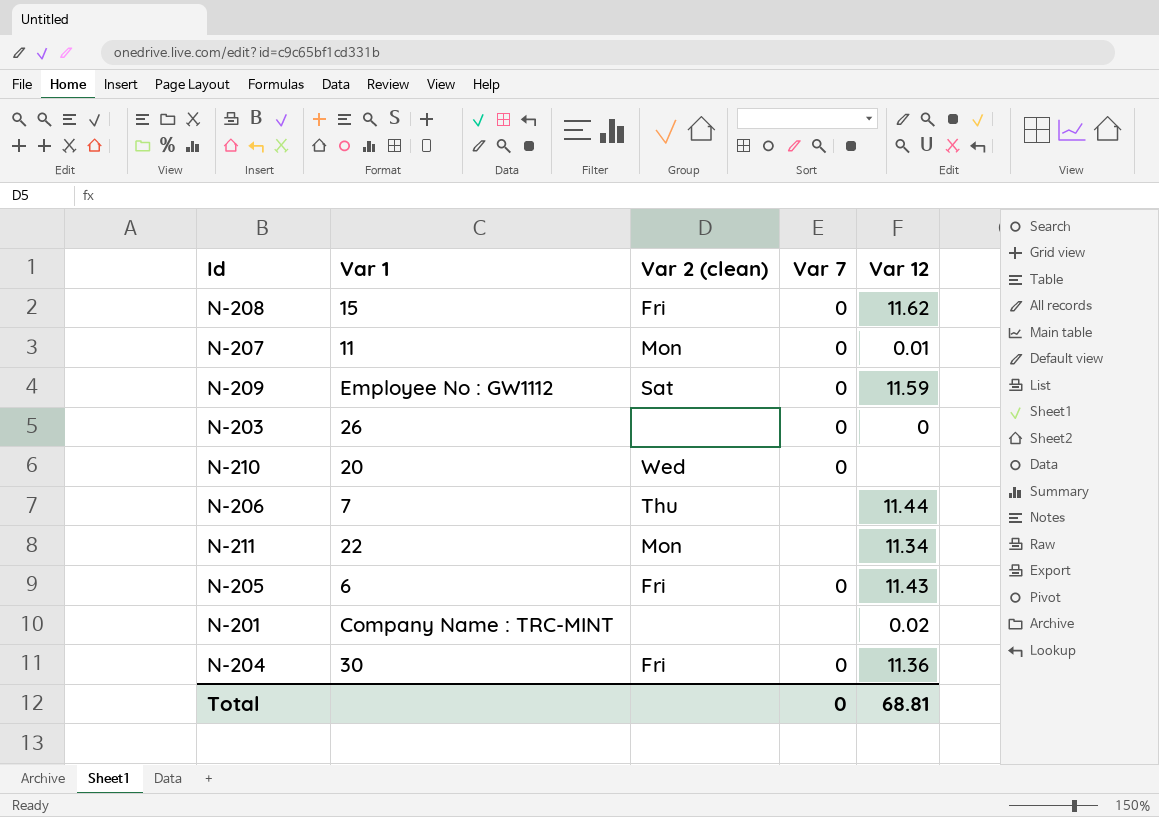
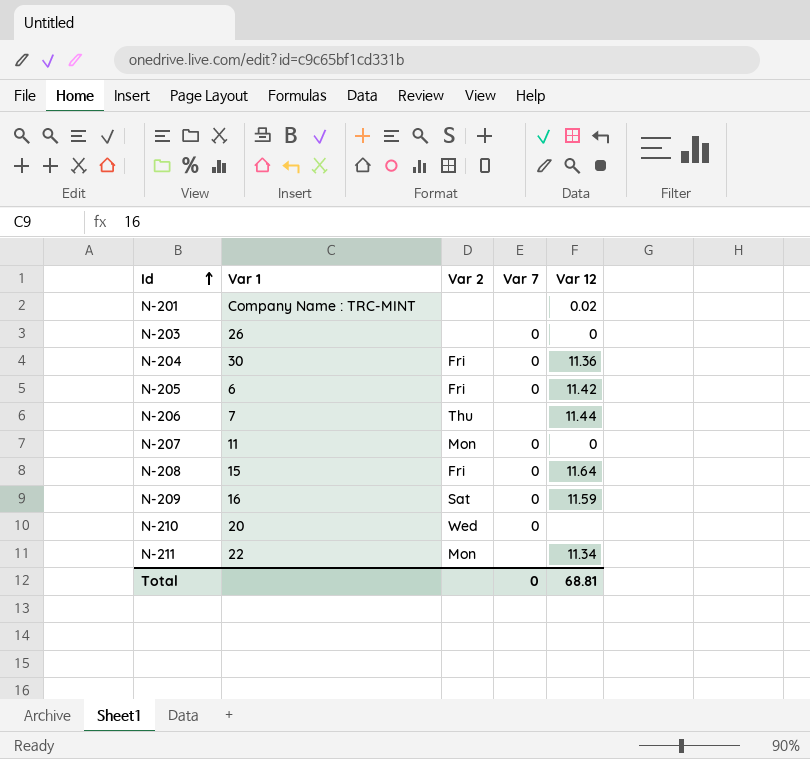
row order: none -> Id ascending
column name: Var 2 (clean) -> Var 2
N-205 | Var 12: 11.43 -> 11.42
N-207 | Var 12: 0.01 -> 0
N-208 | Var 12: 11.62 -> 11.64
N-209 | Var 1: Employee No : GW1112 -> 16

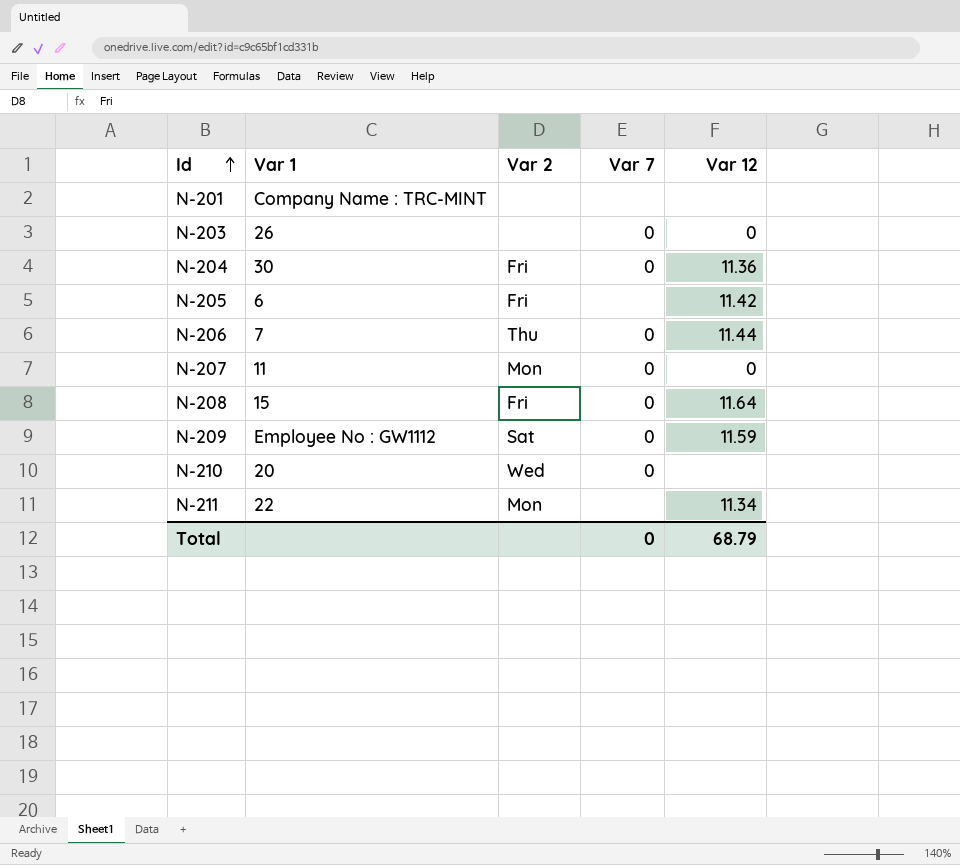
N-201 | Var 12: 0.02 -> none
N-205 | Var 7: 0 -> none
N-206 | Var 7: none -> 0
N-209 | Var 1: 16 -> Employee No : GW1112
Total | Var 12: 68.81 -> 68.79

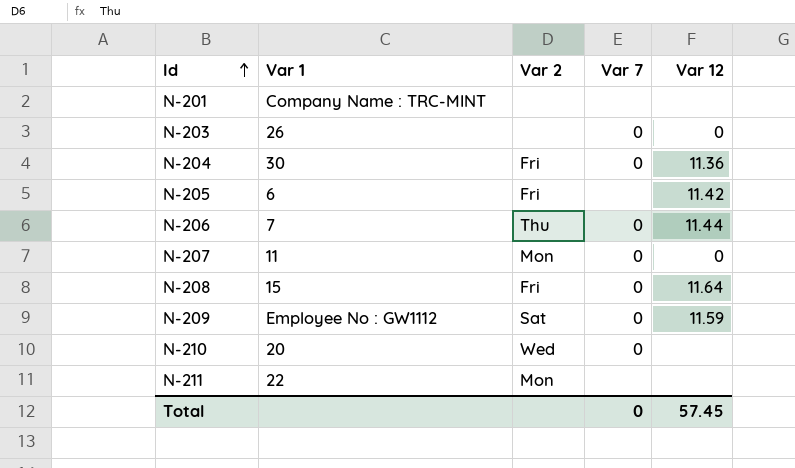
N-211 | Var 12: 11.34 -> none
Total | Var 12: 68.79 -> 57.45

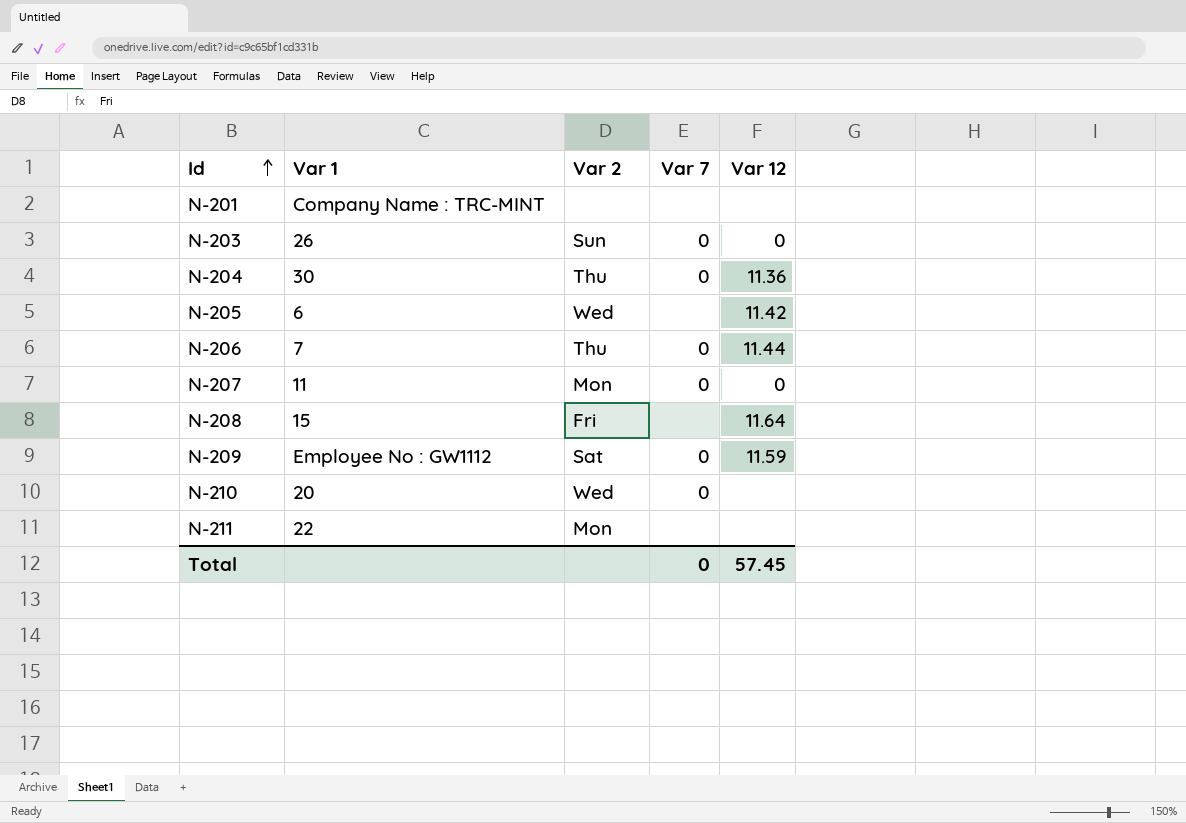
N-203 | Var 2: none -> Sun
N-204 | Var 2: Fri -> Thu
N-205 | Var 2: Fri -> Wed
N-208 | Var 7: 0 -> none

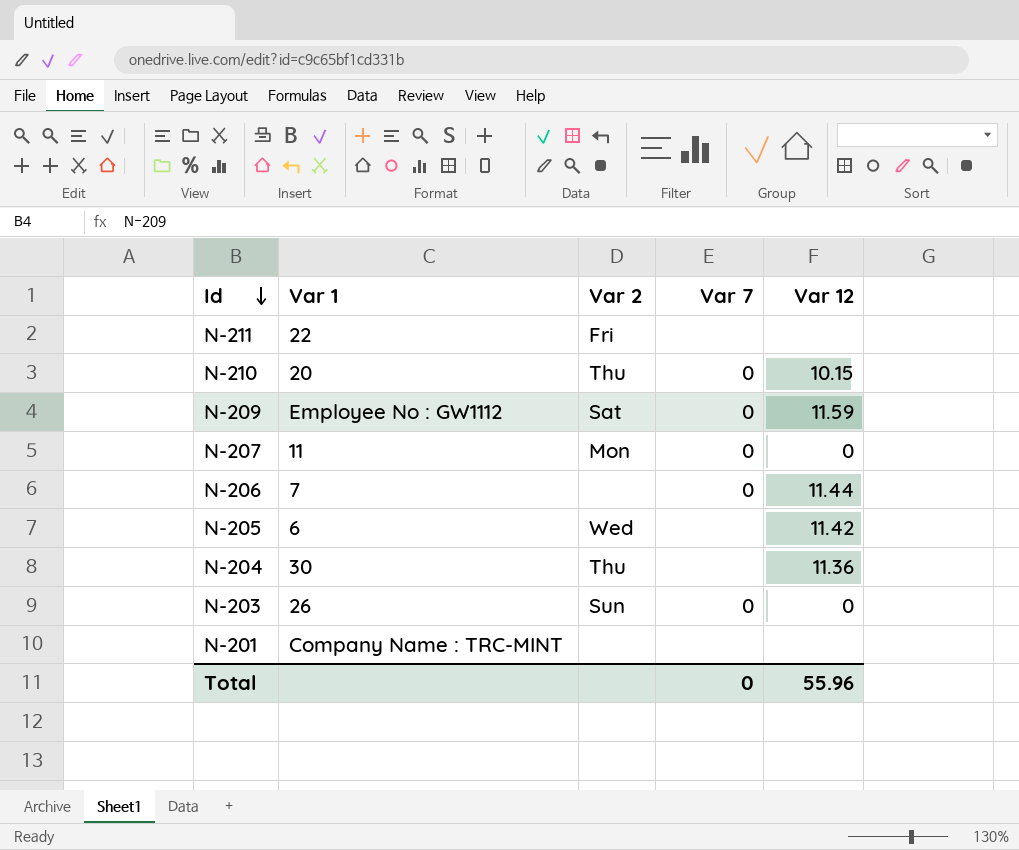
row order: Id ascending -> Id descending
row N-208: 15 | Fri | none | 11.64 -> none
N-211 | Var 2: Mon -> Fri
N-210 | Var 2: Wed -> Thu
N-210 | Var 12: none -> 10.15
N-206 | Var 2: Thu -> none
N-204 | Var 7: 0 -> none
Total | Var 12: 57.45 -> 55.96

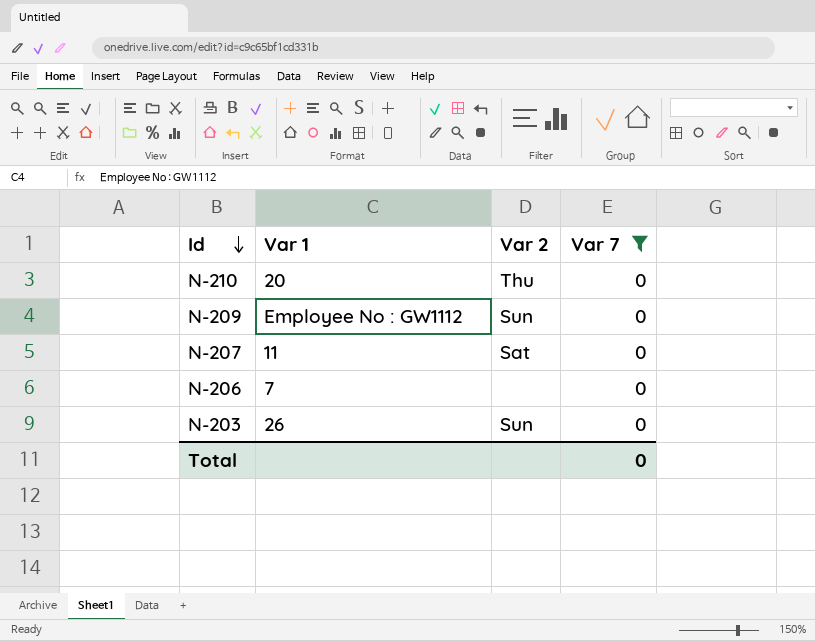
filter: none -> Var 7 = 0
column Var 12 | position: 5 -> none
N-209 | Var 2: Sat -> Sun
N-207 | Var 2: Mon -> Sat

